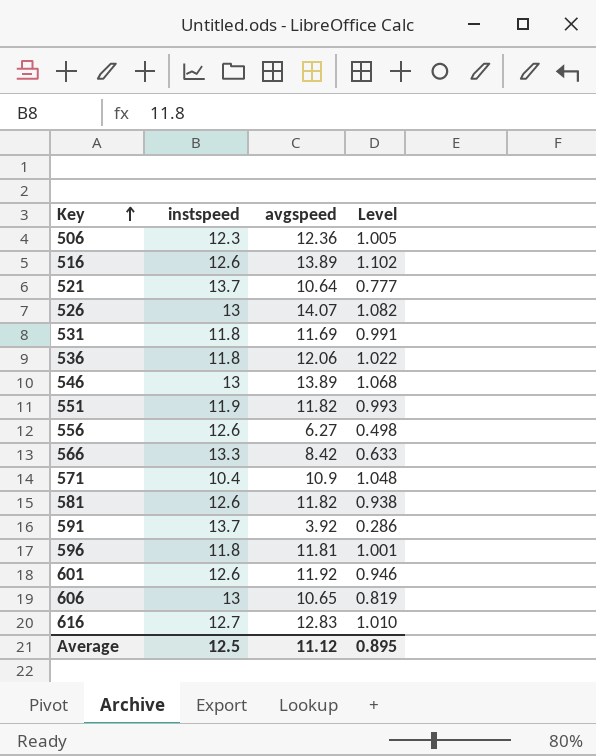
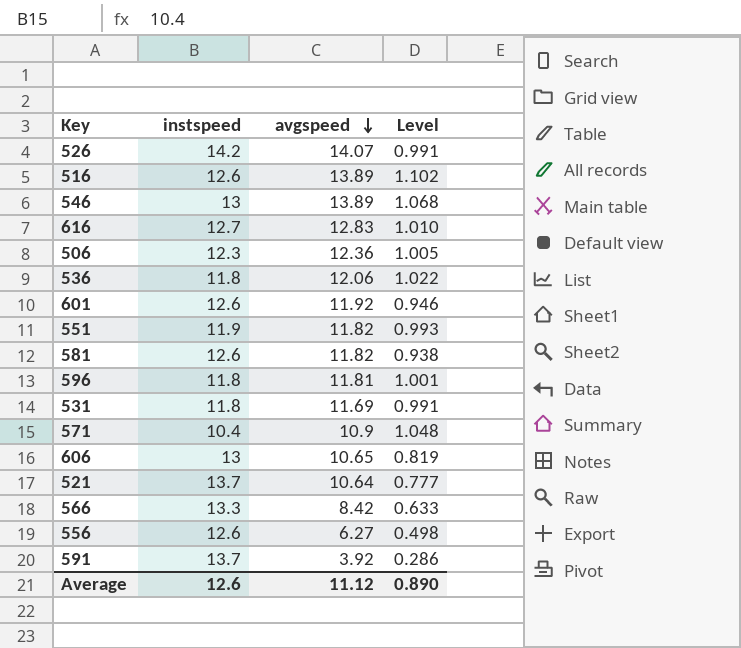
row order: Key ascending -> avgspeed descending
526 | instspeed: 13 -> 14.2
526 | Level: 1.082 -> 0.991
Average | instspeed: 12.5 -> 12.6
Average | Level: 0.895 -> 0.890

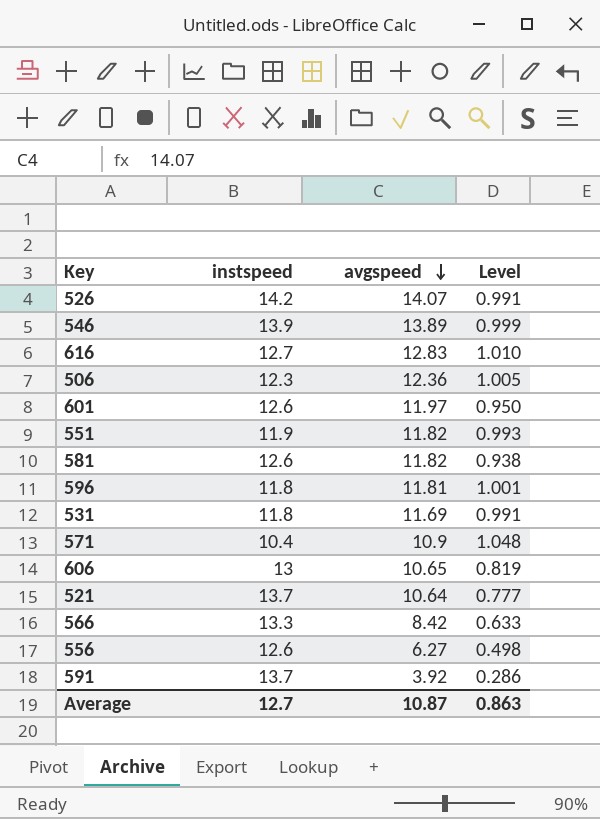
row 516: 12.6 | 13.89 | 1.102 -> none
row 536: 11.8 | 12.06 | 1.022 -> none
546 | instspeed: 13 -> 13.9
546 | Level: 1.068 -> 0.999
601 | avgspeed: 11.92 -> 11.97
601 | Level: 0.946 -> 0.950
Average | instspeed: 12.6 -> 12.7
Average | avgspeed: 11.12 -> 10.87
Average | Level: 0.890 -> 0.863

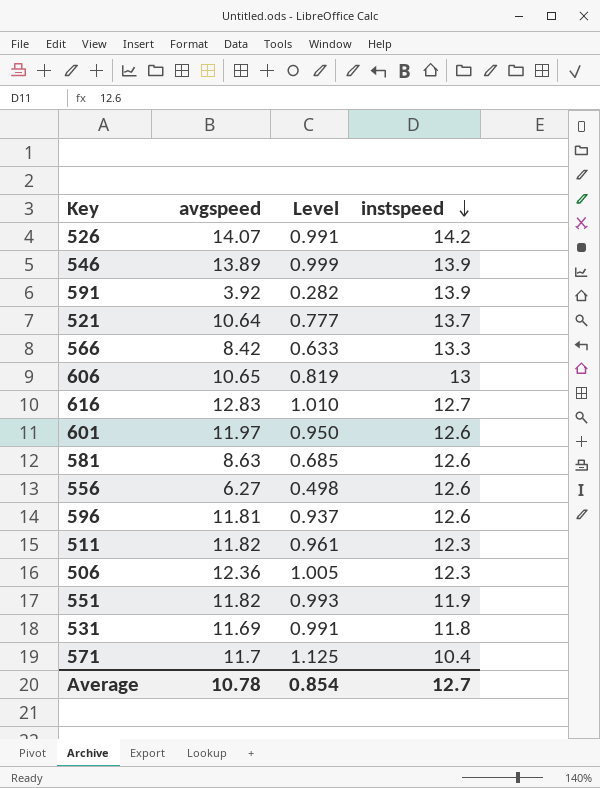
row order: avgspeed descending -> instspeed descending
column instspeed | position: 2 -> 4
591 | Level: 0.286 -> 0.282
591 | instspeed: 13.7 -> 13.9
581 | avgspeed: 11.82 -> 8.63
581 | Level: 0.938 -> 0.685
596 | Level: 1.001 -> 0.937
596 | instspeed: 11.8 -> 12.6
row 511: none -> 11.82 | 0.961 | 12.3
571 | avgspeed: 10.9 -> 11.7
571 | Level: 1.048 -> 1.125
Average | avgspeed: 10.87 -> 10.78
Average | Level: 0.863 -> 0.854

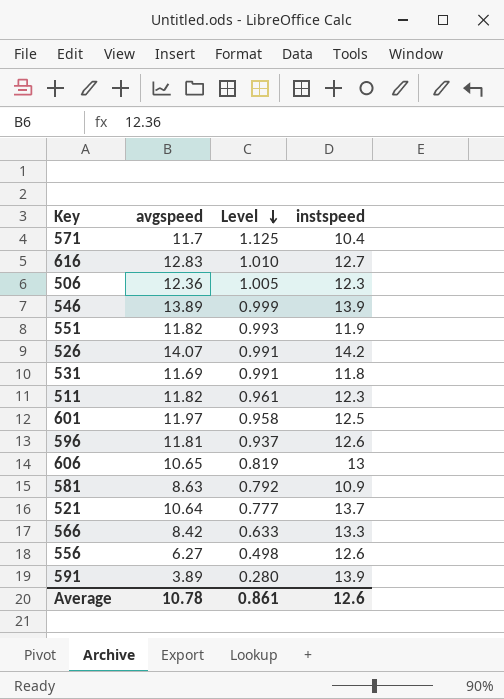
row order: instspeed descending -> Level descending
601 | Level: 0.950 -> 0.958
601 | instspeed: 12.6 -> 12.5
581 | Level: 0.685 -> 0.792
581 | instspeed: 12.6 -> 10.9
591 | avgspeed: 3.92 -> 3.89
591 | Level: 0.282 -> 0.280
Average | Level: 0.854 -> 0.861
Average | instspeed: 12.7 -> 12.6

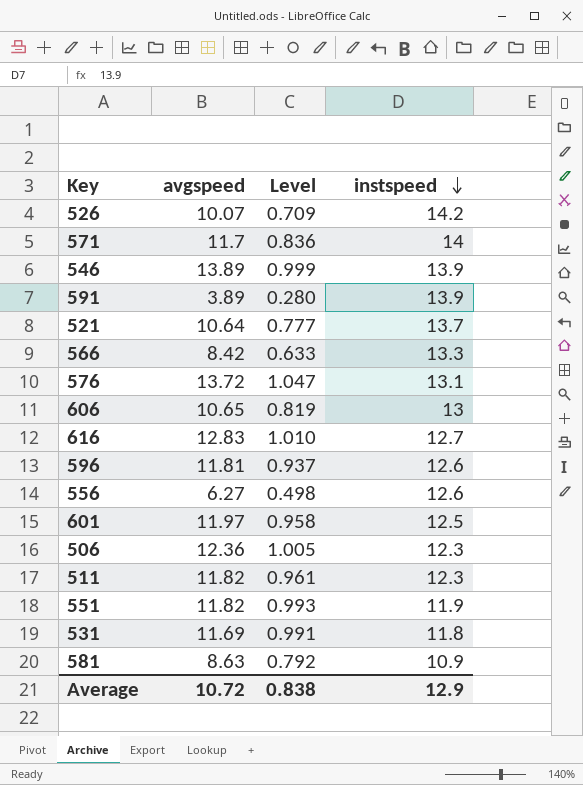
row order: Level descending -> instspeed descending
526 | avgspeed: 14.07 -> 10.07
526 | Level: 0.991 -> 0.709
571 | Level: 1.125 -> 0.836
571 | instspeed: 10.4 -> 14
row 576: none -> 13.72 | 1.047 | 13.1
Average | avgspeed: 10.78 -> 10.72
Average | Level: 0.861 -> 0.838
Average | instspeed: 12.6 -> 12.9

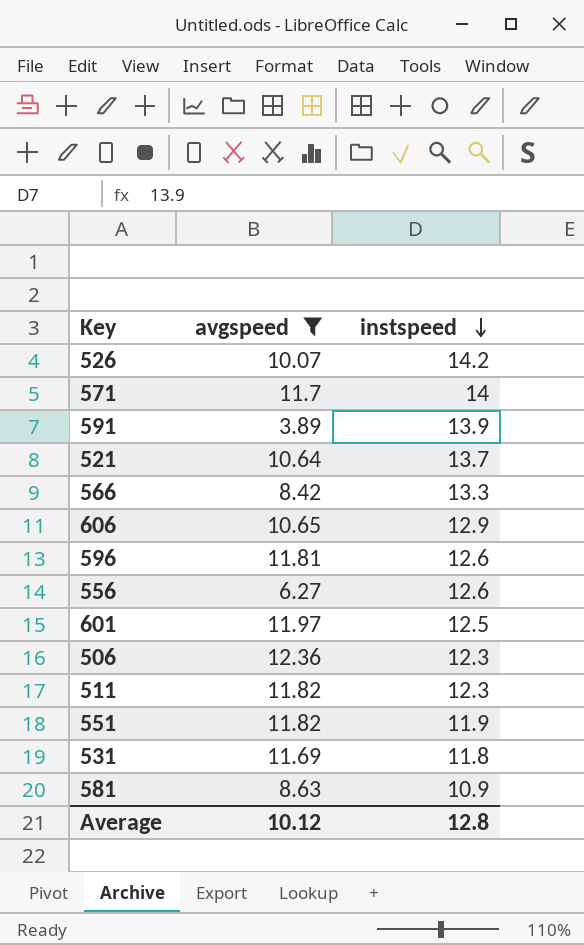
filter: none -> avgspeed <= 12.36
column Level | formula: [avgspeed] / [instspeed] -> none
606 | instspeed: 13 -> 12.9
Average | avgspeed: 10.72 -> 10.12
Average | instspeed: 12.9 -> 12.8

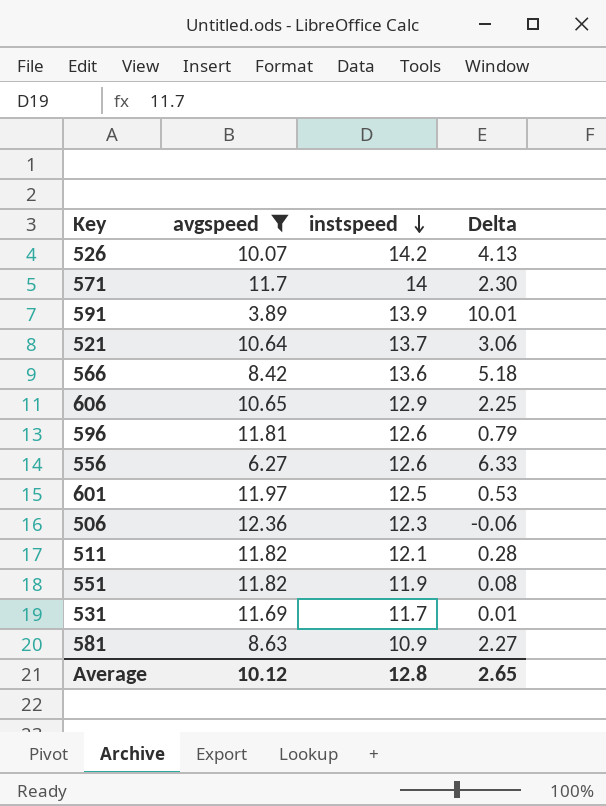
column Delta | formula: none -> [instspeed] - [avgspeed]
566 | instspeed: 13.3 -> 13.6
511 | instspeed: 12.3 -> 12.1
531 | instspeed: 11.8 -> 11.7

